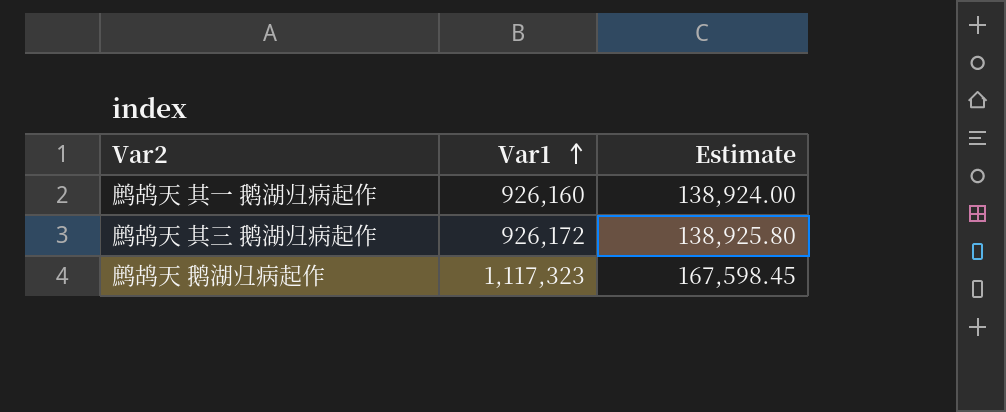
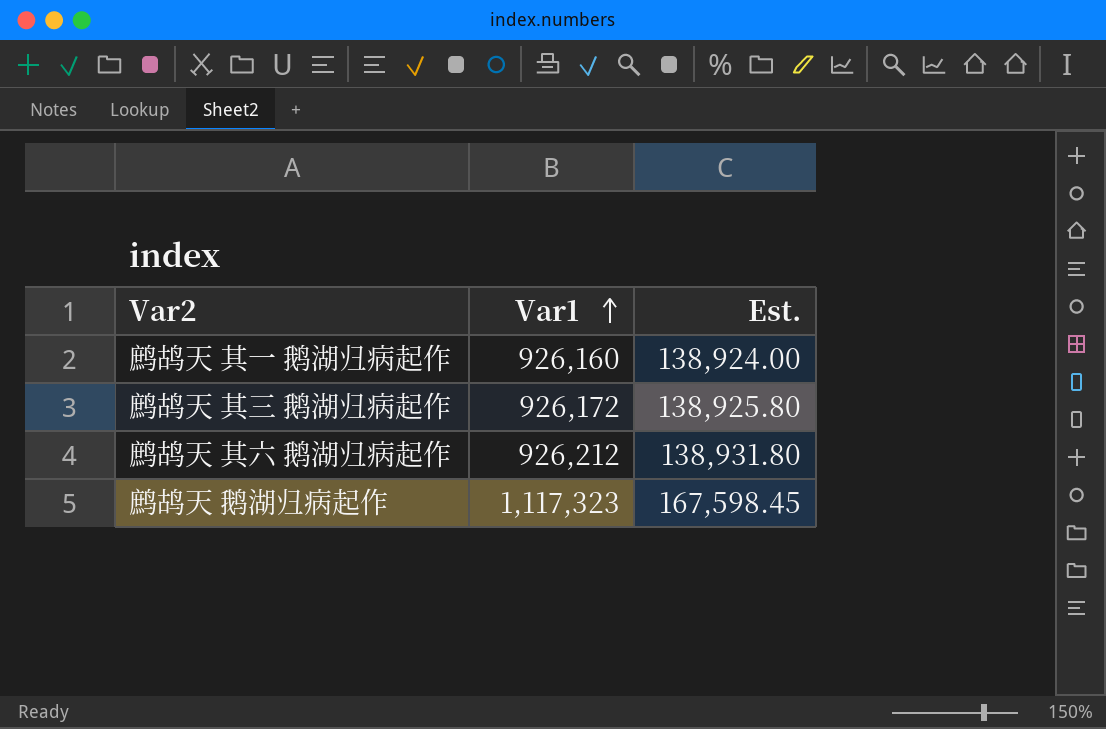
column name: Estimate -> Est.
row 鹧鸪天 其六 鹅湖归病起作: none -> 926,212 | 138,931.80

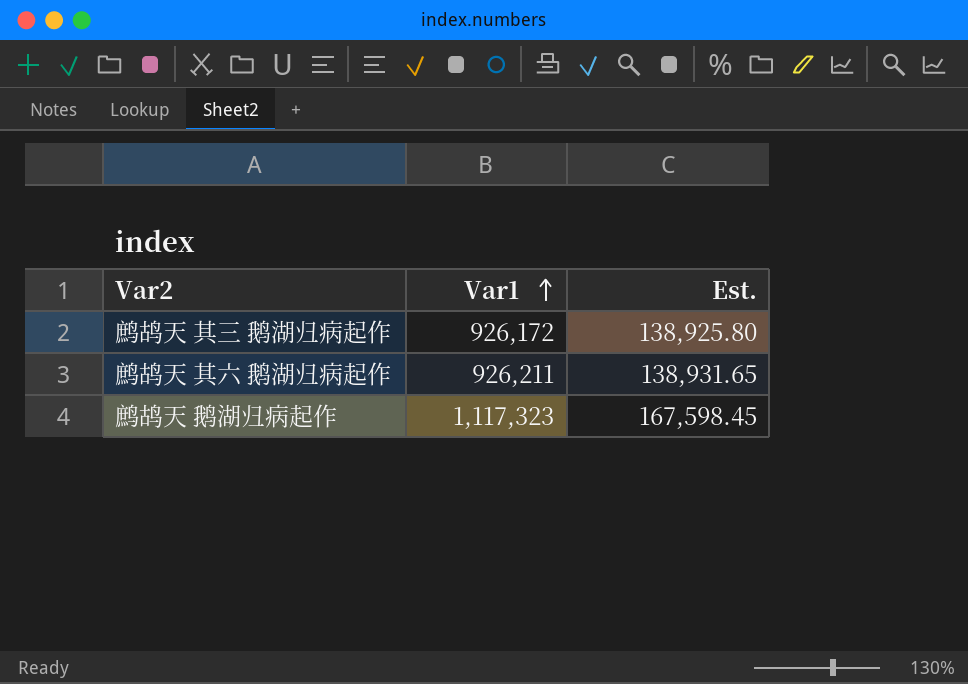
row 鹧鸪天 其一 鹅湖归病起作: 926,160 | 138,924.00 -> none
鹧鸪天 其六 鹅湖归病起作 | Var1: 926,212 -> 926,211
鹧鸪天 其六 鹅湖归病起作 | Est.: 138,931.80 -> 138,931.65

